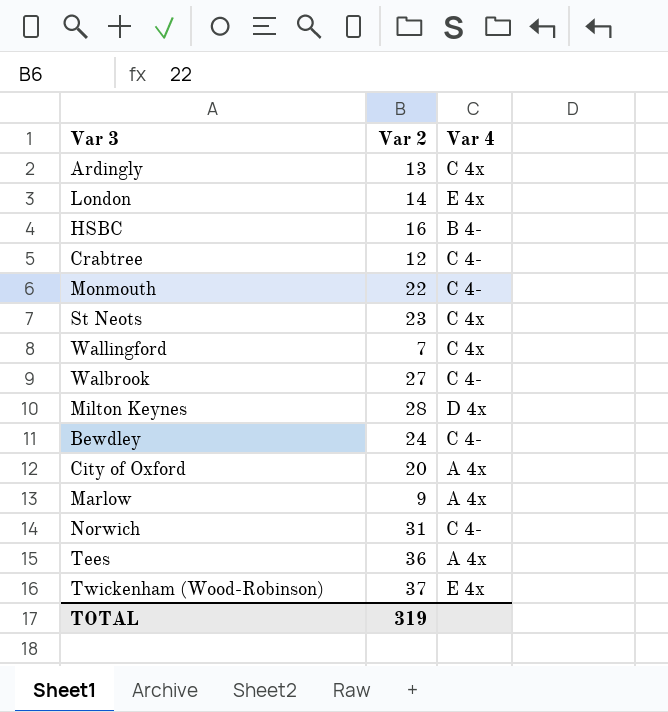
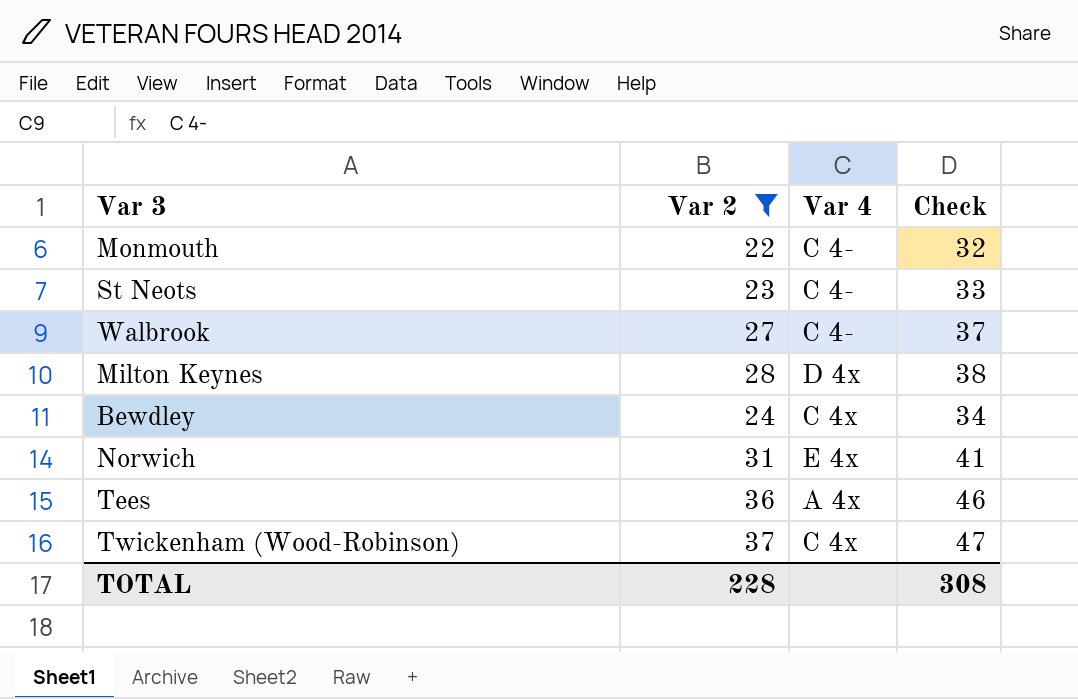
filter: none -> Var 2 >= 22
column Check | formula: none -> [Var 2] + 10
St Neots | Var 4: C 4x -> C 4-
Bewdley | Var 4: C 4- -> C 4x
Norwich | Var 4: C 4- -> E 4x
Twickenham (Wood-Robinson) | Var 4: E 4x -> C 4x
TOTAL | Var 2: 319 -> 228

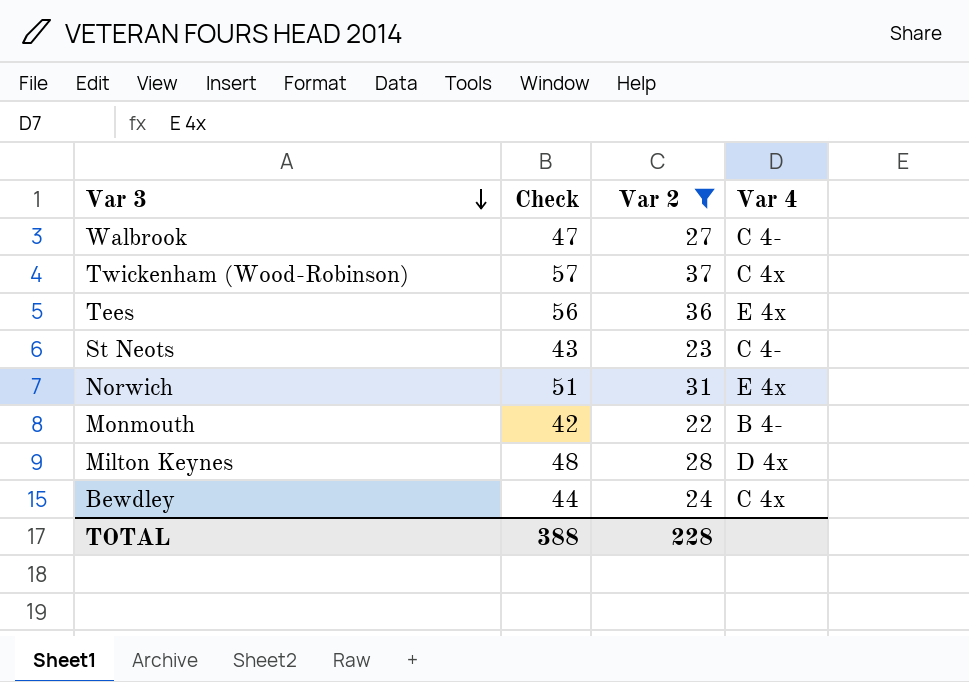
row order: none -> Var 3 descending
column Check | formula: [Var 2] + 10 -> [Var 2] + 20
column Check | position: 4 -> 2
Tees | Var 4: A 4x -> E 4x
Monmouth | Var 4: C 4- -> B 4-
TOTAL | Check: 308 -> 388

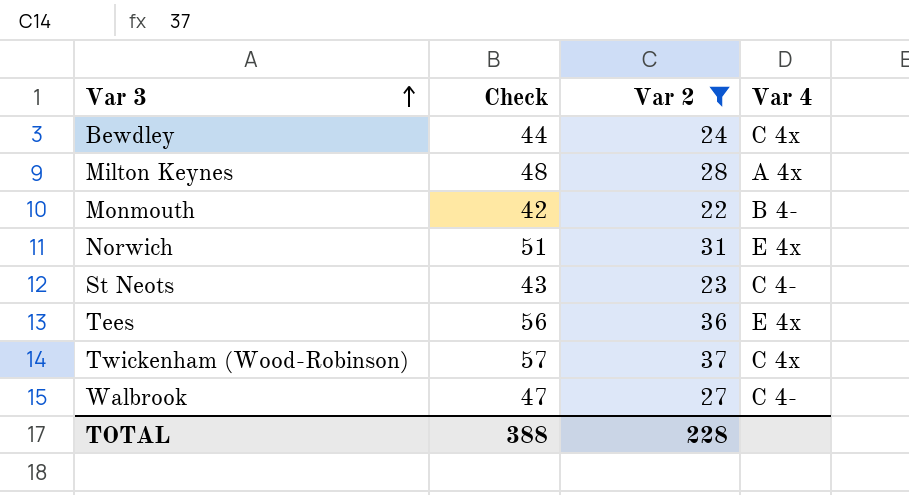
row order: Var 3 descending -> Var 3 ascending
Milton Keynes | Var 4: D 4x -> A 4x

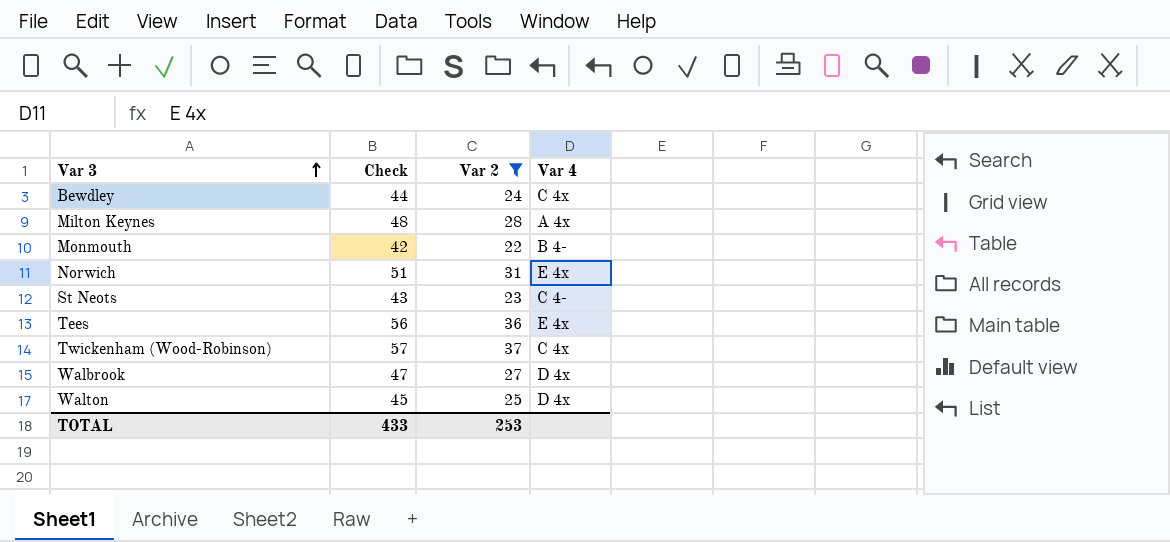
Walbrook | Var 4: C 4- -> D 4x
row Walton: none -> 45 | 25 | D 4x
TOTAL | Check: 388 -> 433
TOTAL | Var 2: 228 -> 253

